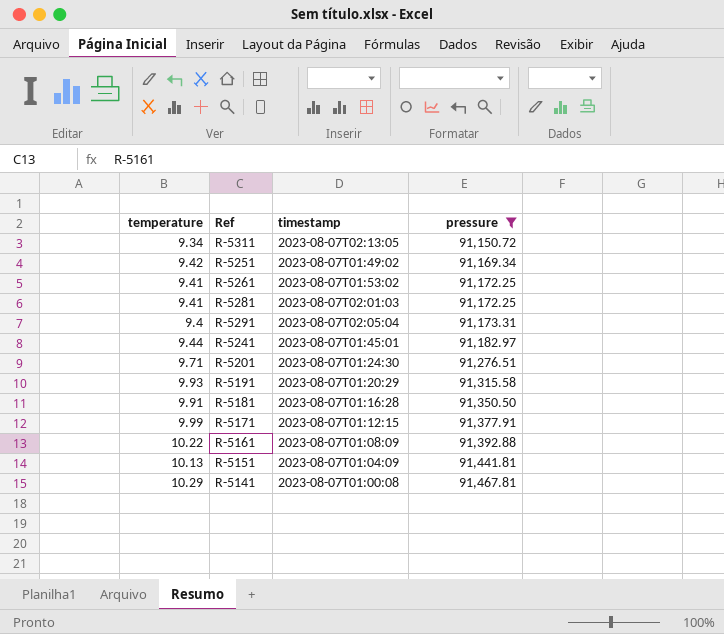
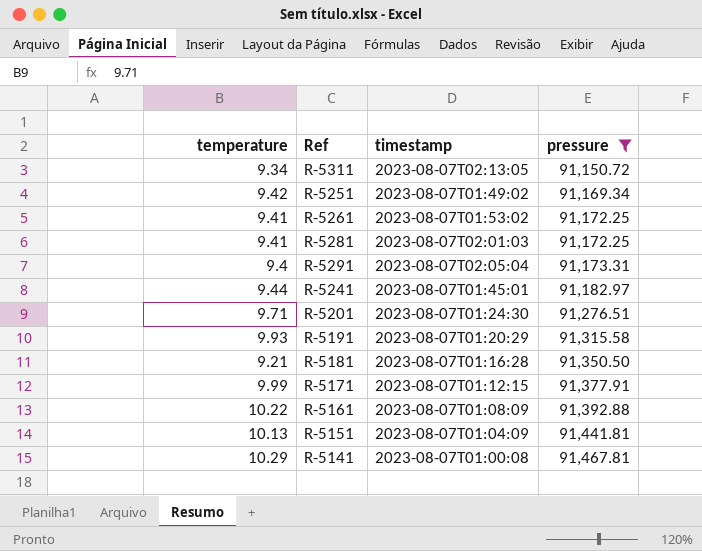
R-5181 | temperature: 9.91 -> 9.21

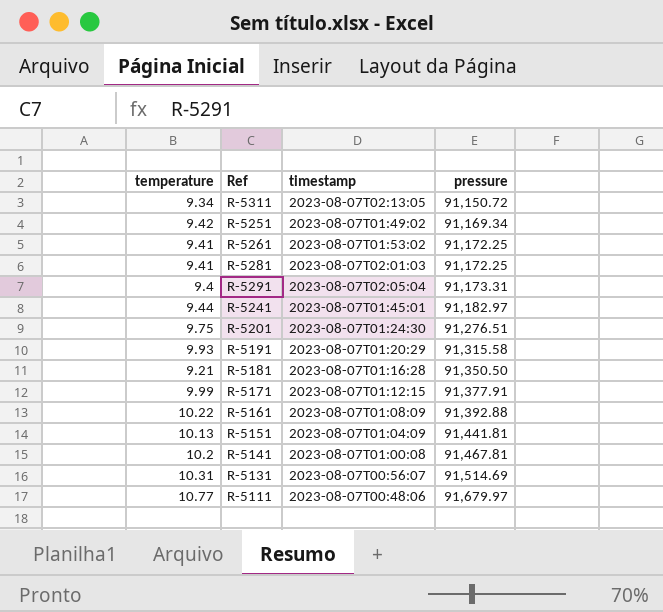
filter: pressure <= 91,467.81 -> none
R-5201 | temperature: 9.71 -> 9.75
R-5141 | temperature: 10.29 -> 10.2

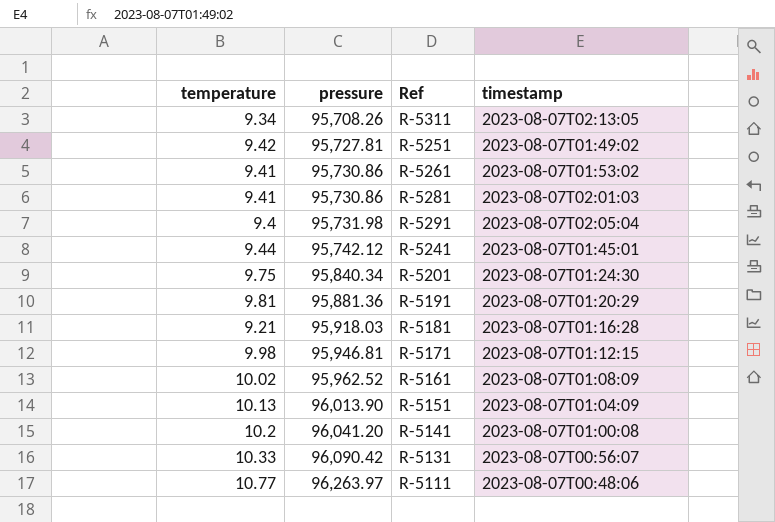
column pressure | position: 4 -> 2
R-5311 | pressure: 91,150.72 -> 95,708.26
R-5251 | pressure: 91,169.34 -> 95,727.81
R-5261 | pressure: 91,172.25 -> 95,730.86
R-5281 | pressure: 91,172.25 -> 95,730.86
R-5291 | pressure: 91,173.31 -> 95,731.98
R-5241 | pressure: 91,182.97 -> 95,742.12
R-5201 | pressure: 91,276.51 -> 95,840.34
R-5191 | temperature: 9.93 -> 9.81
R-5191 | pressure: 91,315.58 -> 95,881.36
R-5181 | pressure: 91,350.50 -> 95,918.03
R-5171 | temperature: 9.99 -> 9.98
R-5171 | pressure: 91,377.91 -> 95,946.81
R-5161 | temperature: 10.22 -> 10.02
R-5161 | pressure: 91,392.88 -> 95,962.52
R-5151 | pressure: 91,441.81 -> 96,013.90
R-5141 | pressure: 91,467.81 -> 96,041.20
R-5131 | temperature: 10.31 -> 10.33
R-5131 | pressure: 91,514.69 -> 96,090.42
R-5111 | pressure: 91,679.97 -> 96,263.97

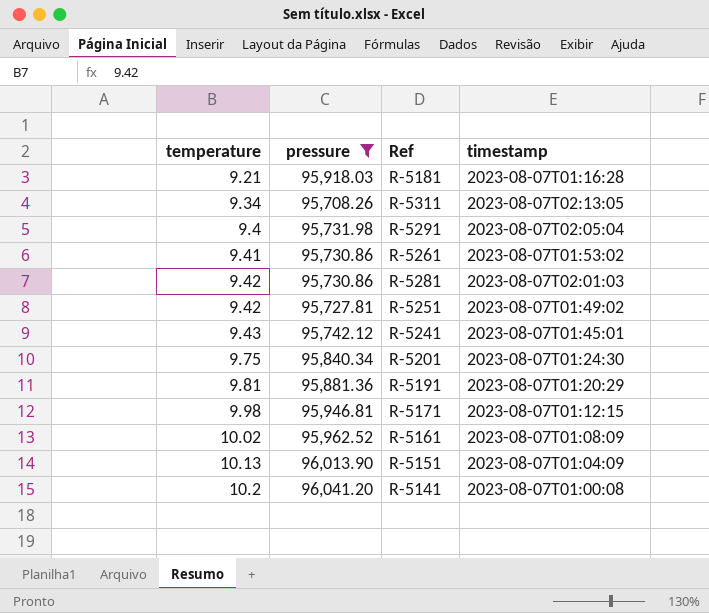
filter: none -> pressure <= 96,041.20
row order: pressure ascending -> temperature ascending
R-5281 | temperature: 9.41 -> 9.42
R-5241 | temperature: 9.44 -> 9.43

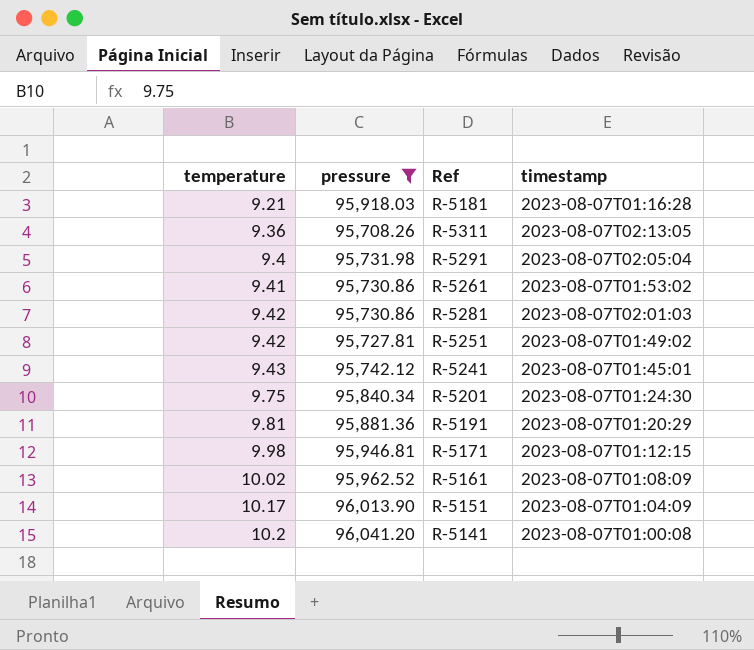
R-5311 | temperature: 9.34 -> 9.36
R-5151 | temperature: 10.13 -> 10.17

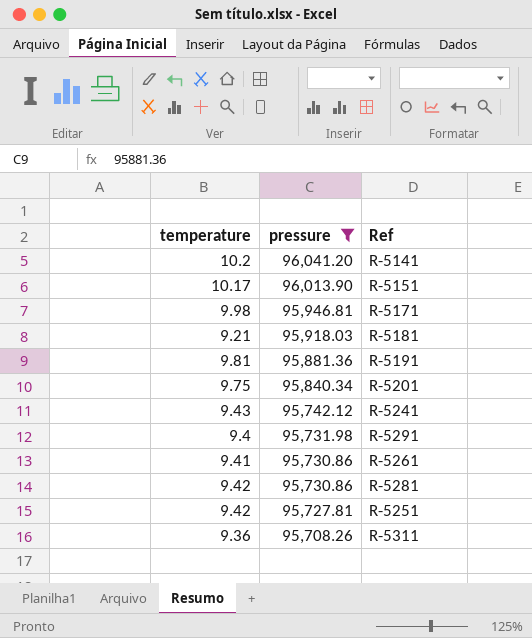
row order: temperature ascending -> pressure descending
column timestamp | position: 4 -> none
row R-5161: 10.02 | 95,962.52 | 2023-08-07T01:08:09 -> none

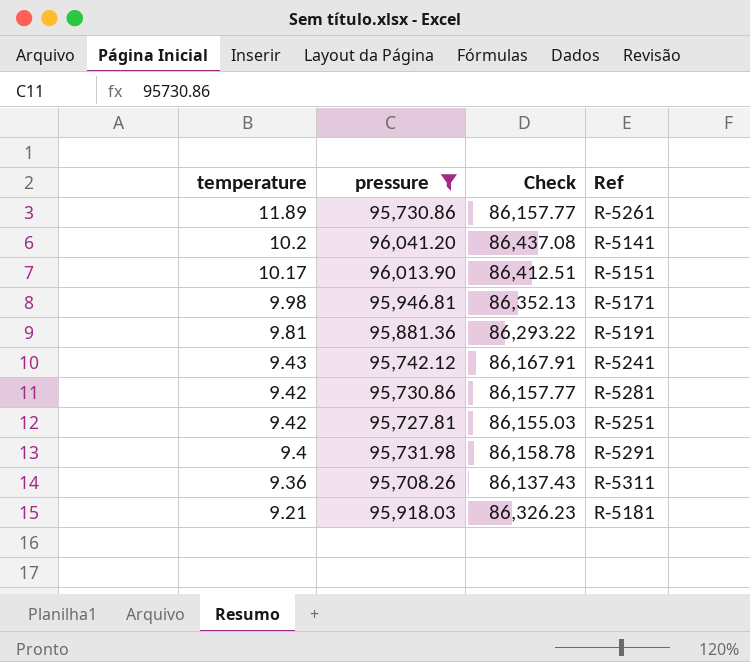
row order: pressure descending -> temperature descending
column Check | formula: none -> [pressure] * 0.9
row R-5201: 9.75 | 95,840.34 -> none
R-5261 | temperature: 9.41 -> 11.89

